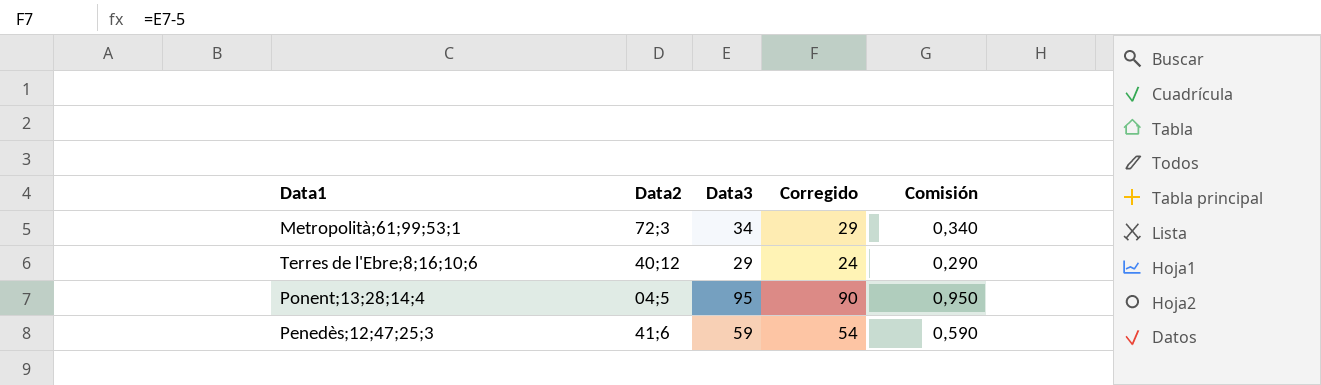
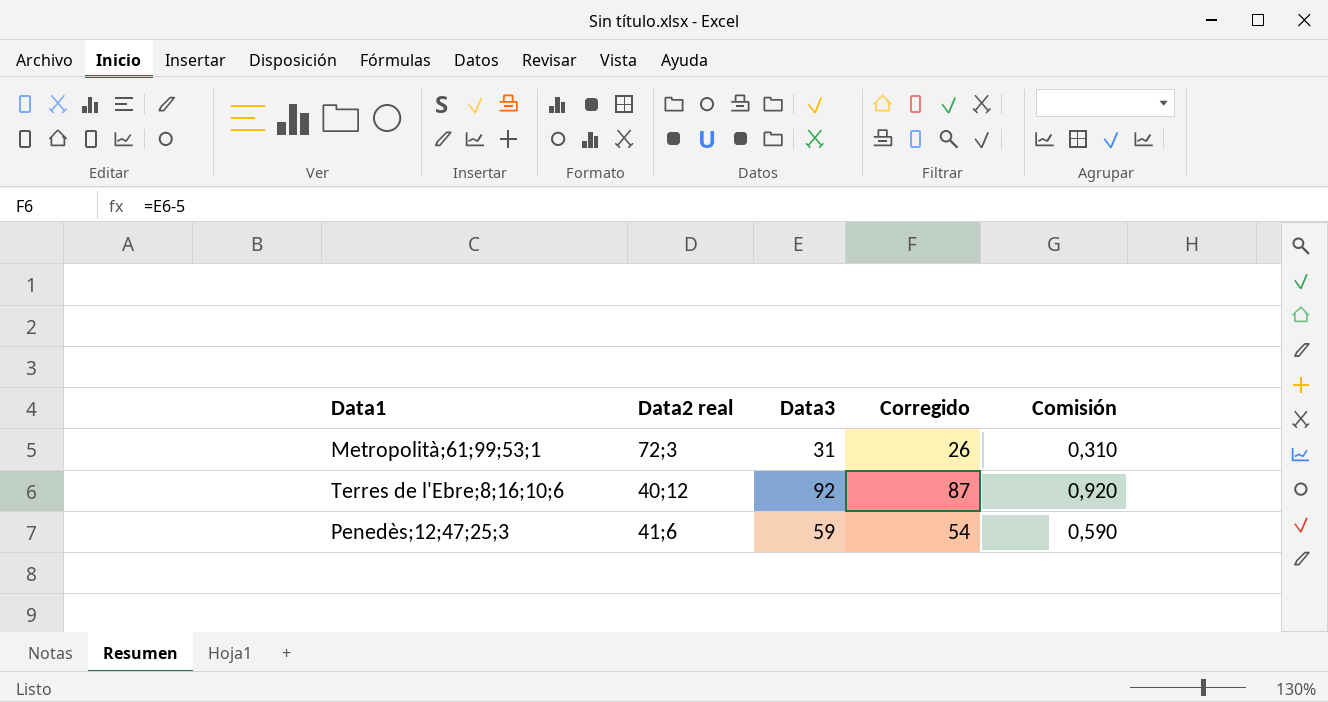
column name: Data2 -> Data2 real
row Ponent;13;28;14;4: 04;5 | 95 | 90 | 0,950 -> none
Metropolità;61;99;53;1 | Data3: 34 -> 31
Metropolità;61;99;53;1 | Corregido: 29 -> 26
Metropolità;61;99;53;1 | Comisión: 0,340 -> 0,310
Terres de l'Ebre;8;16;10;6 | Data3: 29 -> 92
Terres de l'Ebre;8;16;10;6 | Corregido: 24 -> 87
Terres de l'Ebre;8;16;10;6 | Comisión: 0,290 -> 0,920

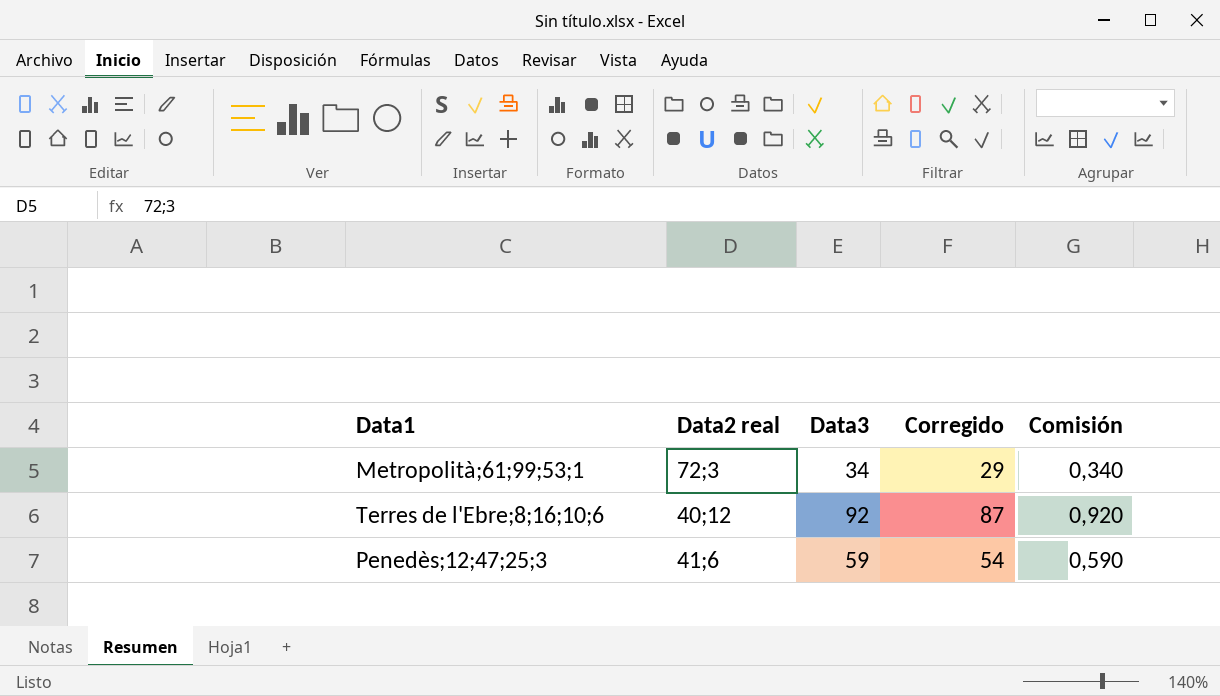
Metropolità;61;99;53;1 | Data3: 31 -> 34
Metropolità;61;99;53;1 | Corregido: 26 -> 29
Metropolità;61;99;53;1 | Comisión: 0,310 -> 0,340

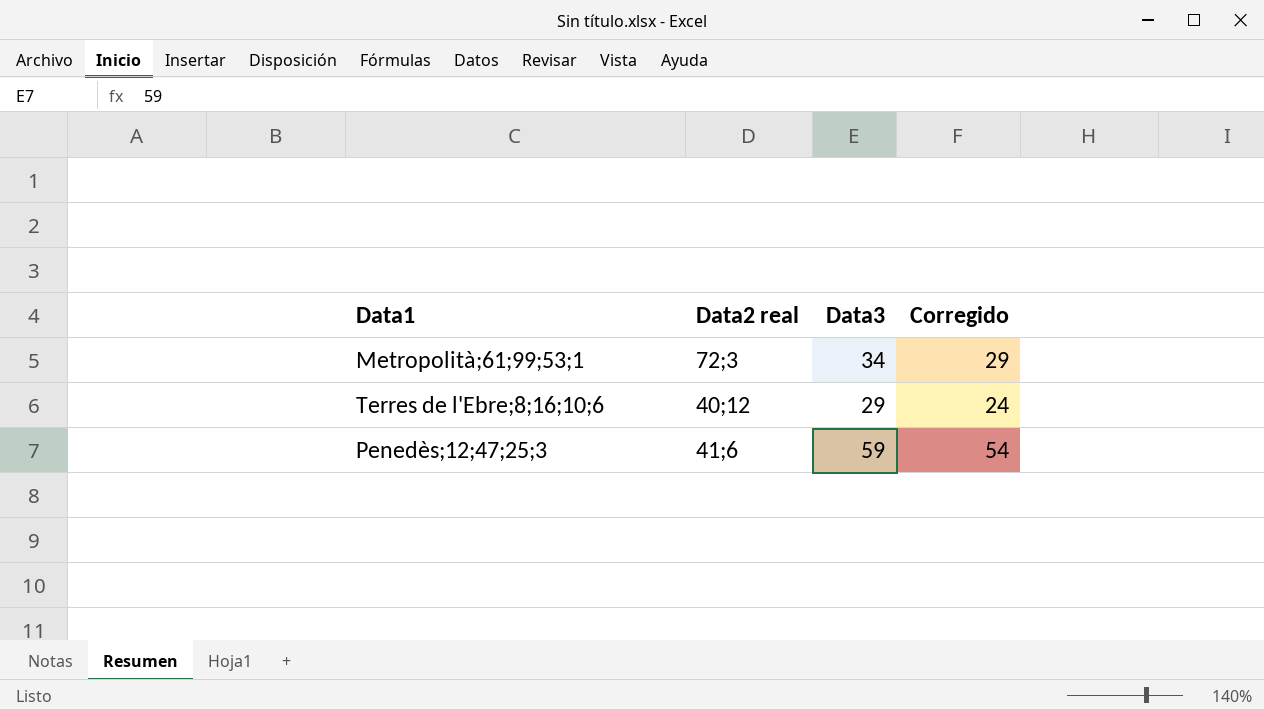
column Comisión | formula: [Data3] * 0,01 -> none
Terres de l'Ebre;8;16;10;6 | Data3: 92 -> 29
Terres de l'Ebre;8;16;10;6 | Corregido: 87 -> 24

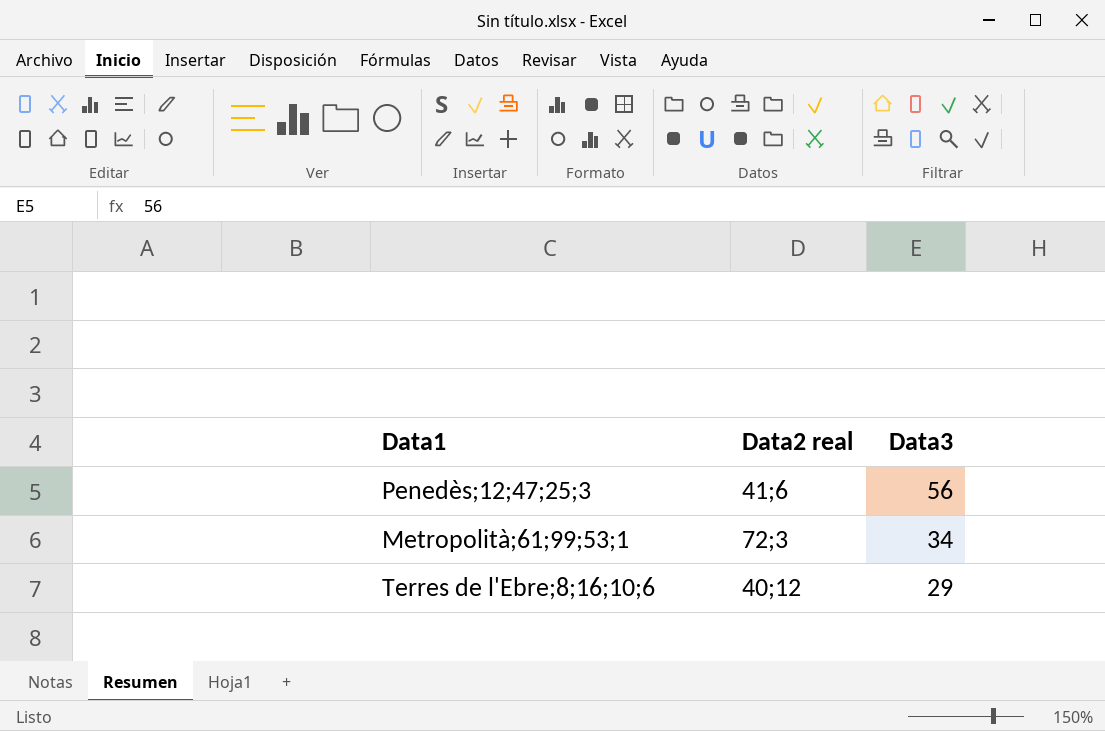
row order: none -> Data3 descending
column Corregido | formula: [Data3] - 5 -> none
Penedès;12;47;25;3 | Data3: 59 -> 56

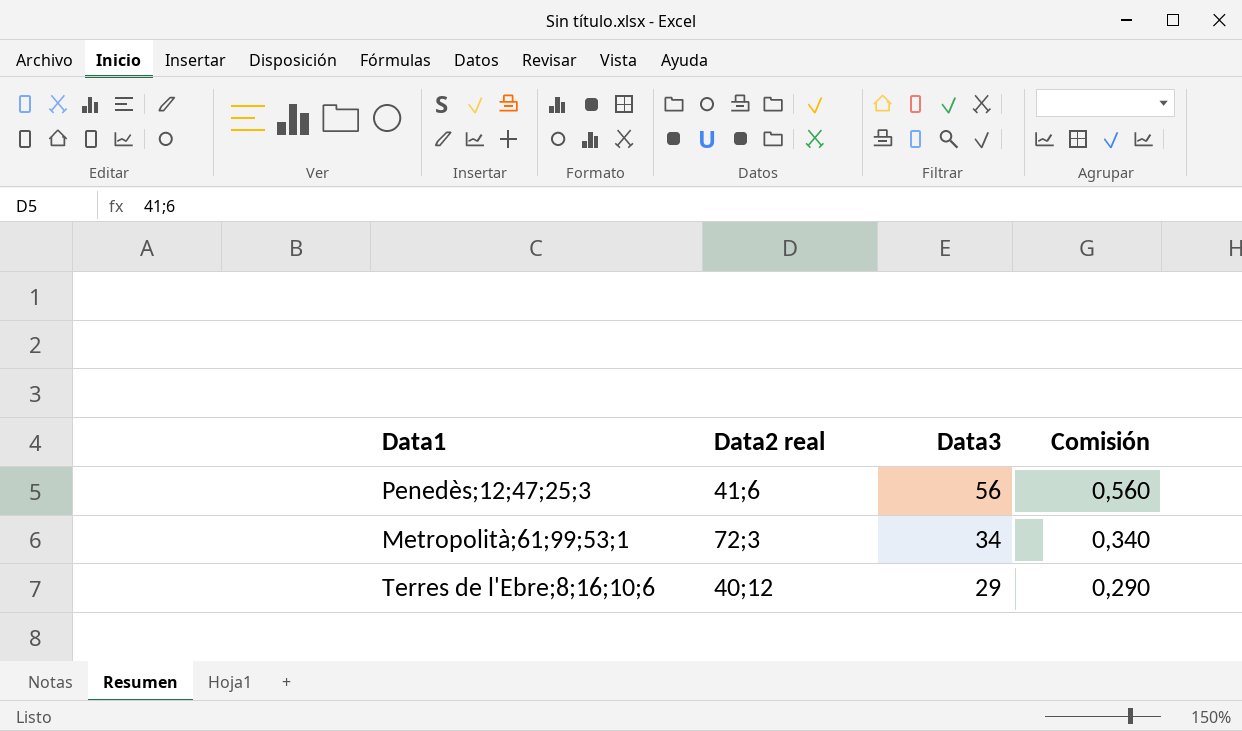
column Comisión | formula: none -> [Data3] * 0,01

